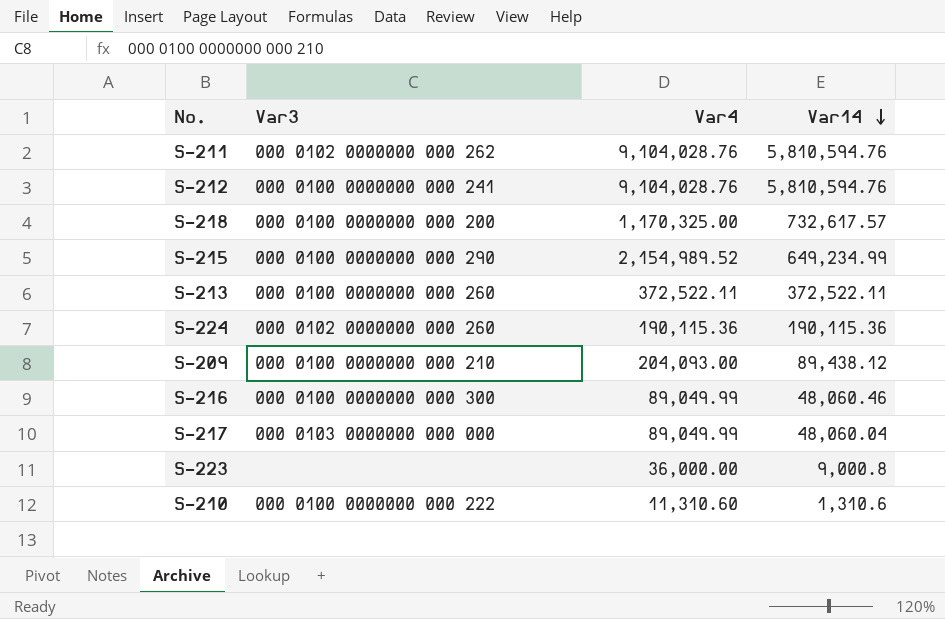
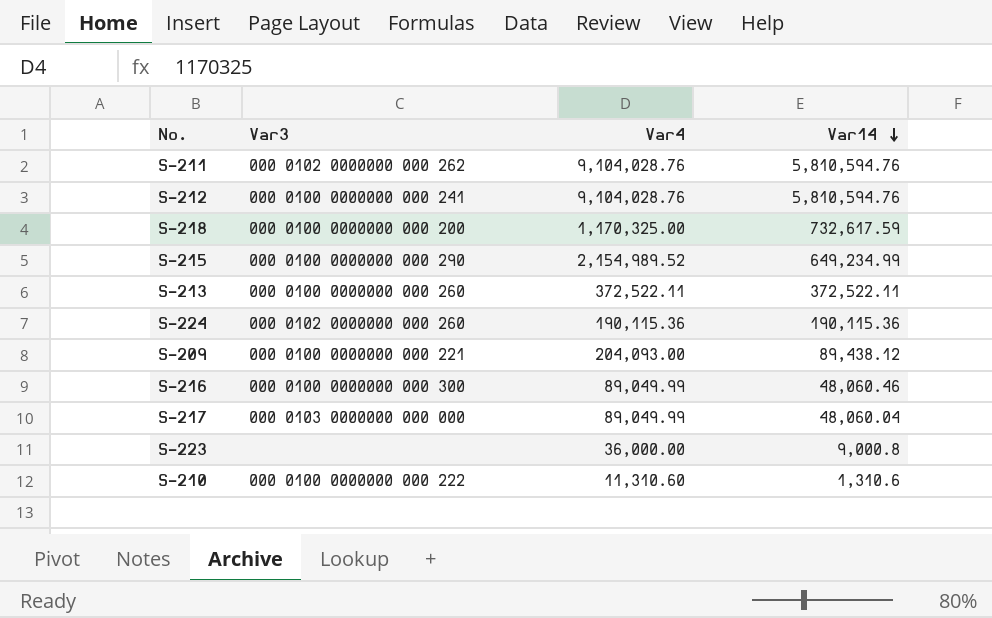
S-218 | Var14: 732,617.57 -> 732,617.59
S-209 | Var3: 000 0100 0000000 000 210 -> 000 0100 0000000 000 221

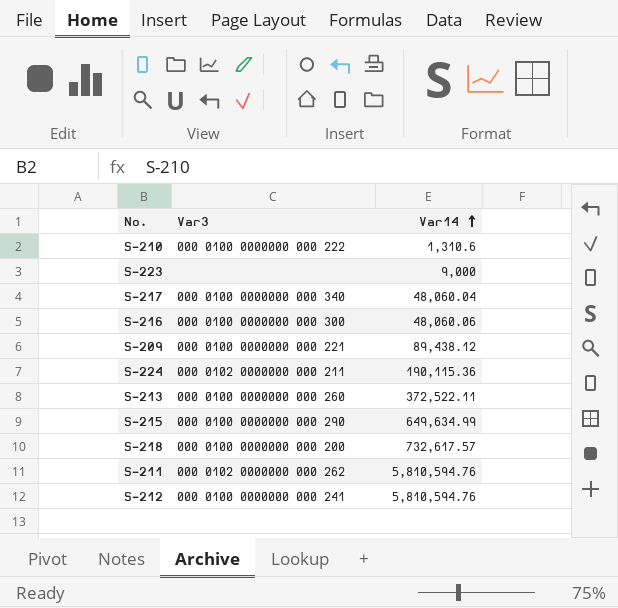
row order: Var14 descending -> Var14 ascending
column Var4 | position: 3 -> none
S-223 | Var14: 9,000.8 -> 9,000
S-217 | Var3: 000 0103 0000000 000 000 -> 000 0100 0000000 000 340
S-216 | Var14: 48,060.46 -> 48,060.06
S-224 | Var3: 000 0102 0000000 000 260 -> 000 0102 0000000 000 211
S-215 | Var14: 649,234.99 -> 649,634.99
S-218 | Var14: 732,617.59 -> 732,617.57

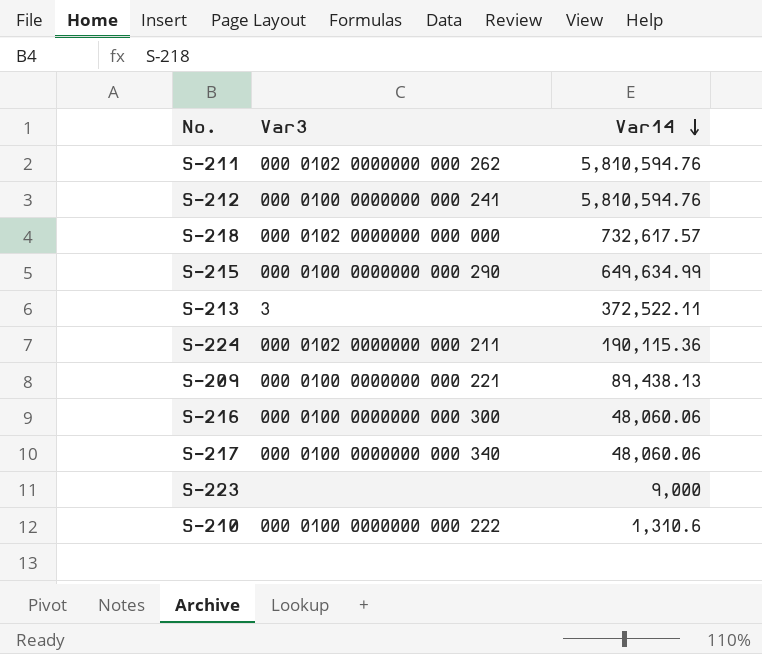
row order: Var14 ascending -> Var14 descending
S-218 | Var3: 000 0100 0000000 000 200 -> 000 0102 0000000 000 000
S-213 | Var3: 000 0100 0000000 000 260 -> 3
S-209 | Var14: 89,438.12 -> 89,438.13
S-217 | Var14: 48,060.04 -> 48,060.06

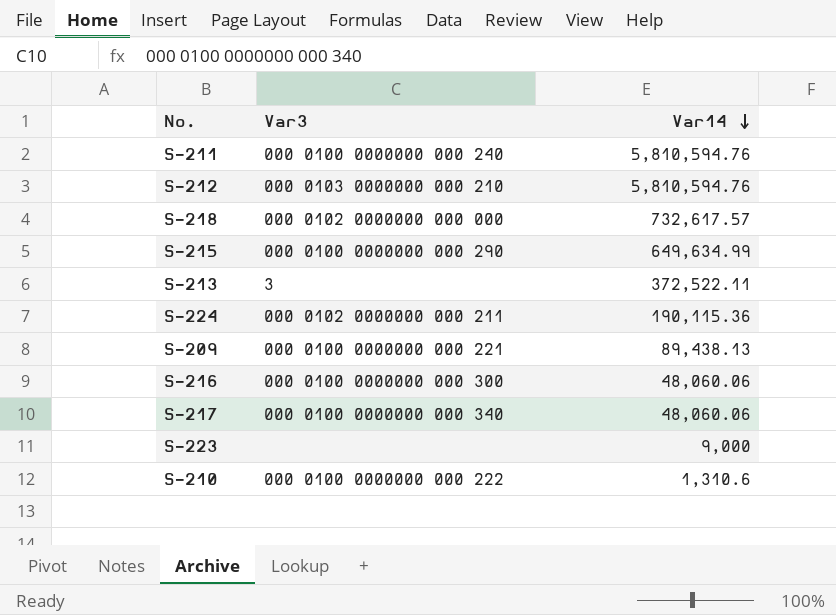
S-211 | Var3: 000 0102 0000000 000 262 -> 000 0100 0000000 000 240
S-212 | Var3: 000 0100 0000000 000 241 -> 000 0103 0000000 000 210

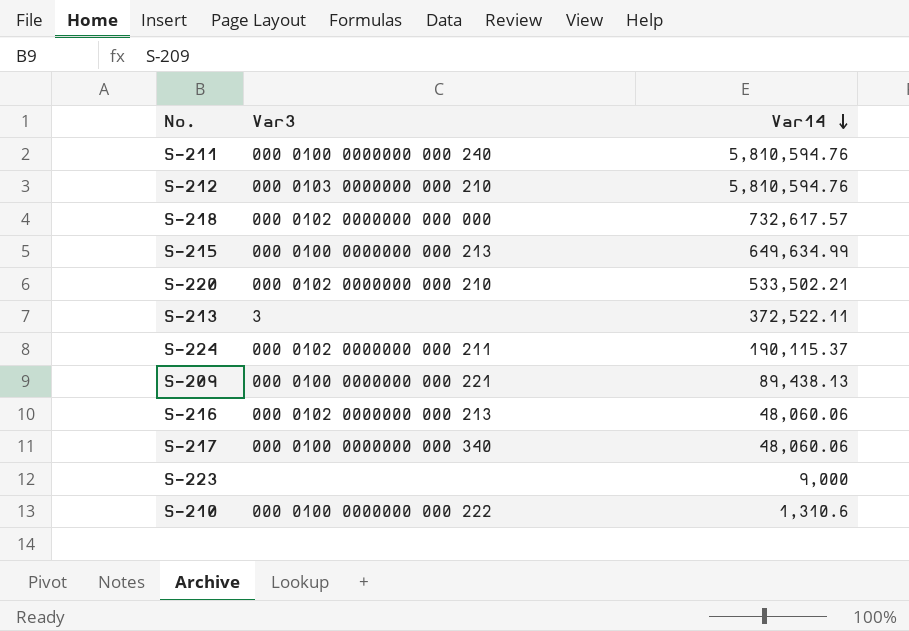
S-215 | Var3: 000 0100 0000000 000 290 -> 000 0100 0000000 000 213
row S-220: none -> 000 0102 0000000 000 210 | 533,502.21
S-224 | Var14: 190,115.36 -> 190,115.37
S-216 | Var3: 000 0100 0000000 000 300 -> 000 0102 0000000 000 213

